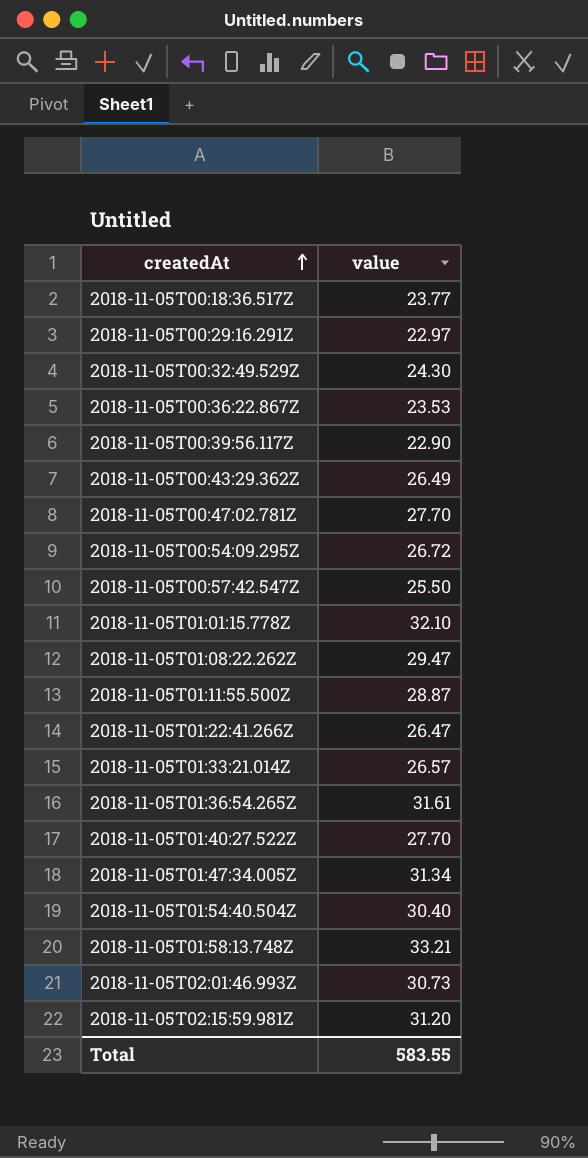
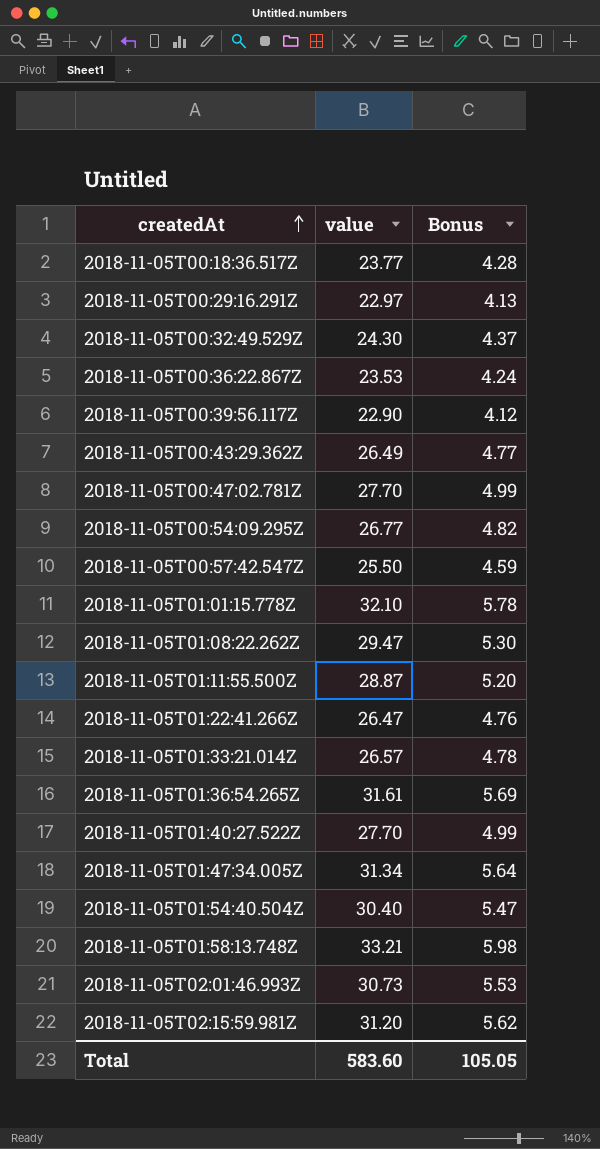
column Bonus | formula: none -> [value] * 0.18
2018-11-05T00:54:09.295Z | value: 26.72 -> 26.77
Total | value: 583.55 -> 583.60

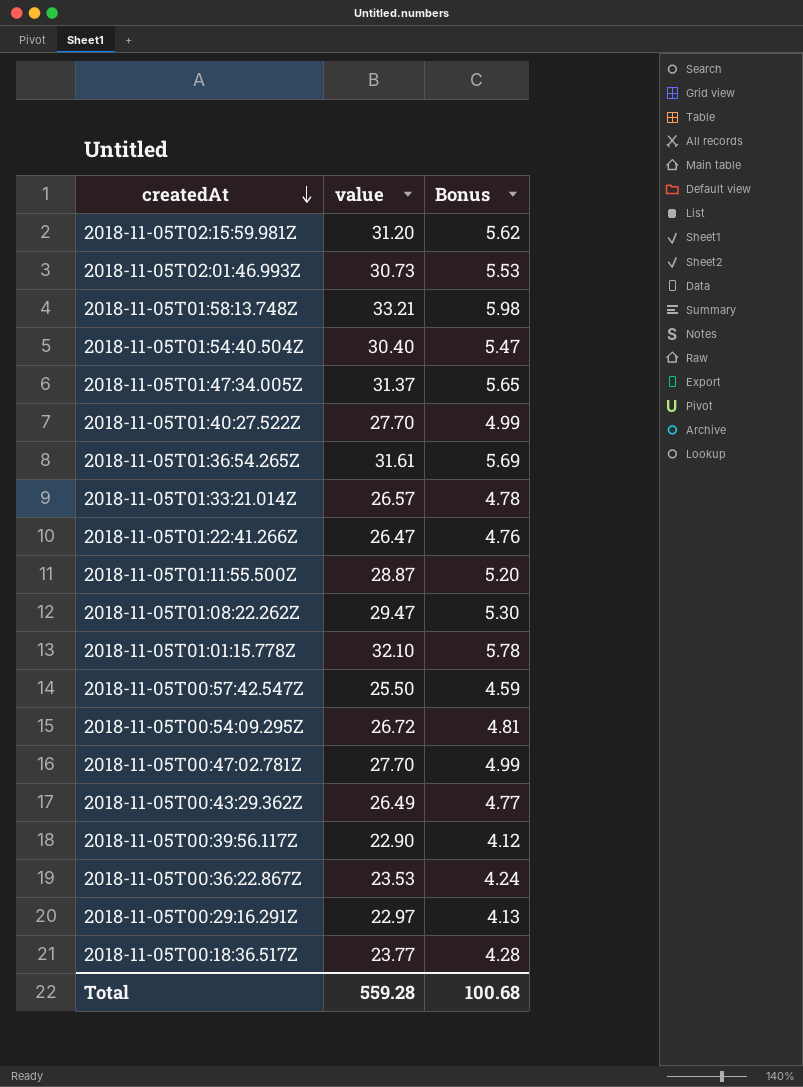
row order: createdAt ascending -> createdAt descending
row 2018-11-05T00:32:49.529Z: 24.30 | 4.37 -> none
2018-11-05T01:47:34.005Z | value: 31.34 -> 31.37
2018-11-05T01:47:34.005Z | Bonus: 5.64 -> 5.65
2018-11-05T00:54:09.295Z | value: 26.77 -> 26.72
2018-11-05T00:54:09.295Z | Bonus: 4.82 -> 4.81
Total | value: 583.60 -> 559.28
Total | Bonus: 105.05 -> 100.68

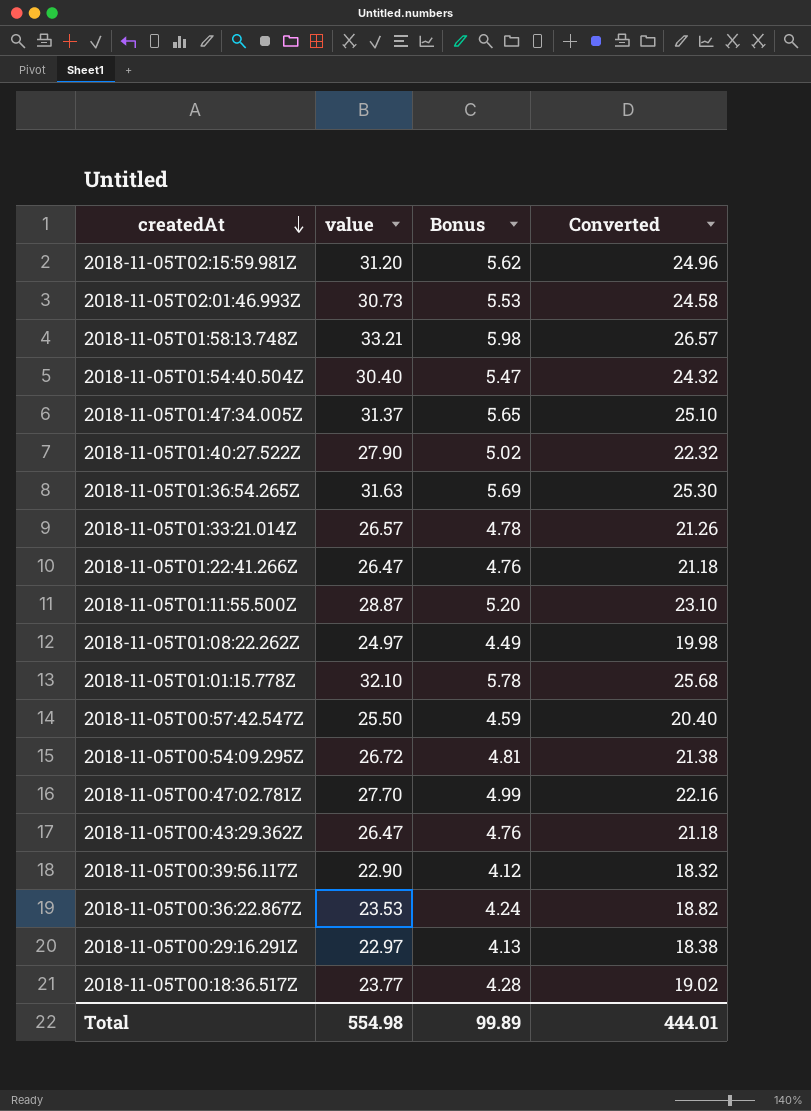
column Converted | formula: none -> [value] * 0.8
2018-11-05T01:40:27.522Z | value: 27.70 -> 27.90
2018-11-05T01:40:27.522Z | Bonus: 4.99 -> 5.02
2018-11-05T01:36:54.265Z | value: 31.61 -> 31.63
2018-11-05T01:08:22.262Z | value: 29.47 -> 24.97
2018-11-05T01:08:22.262Z | Bonus: 5.30 -> 4.49
2018-11-05T00:43:29.362Z | value: 26.49 -> 26.47
2018-11-05T00:43:29.362Z | Bonus: 4.77 -> 4.76
Total | value: 559.28 -> 554.98
Total | Bonus: 100.68 -> 99.89

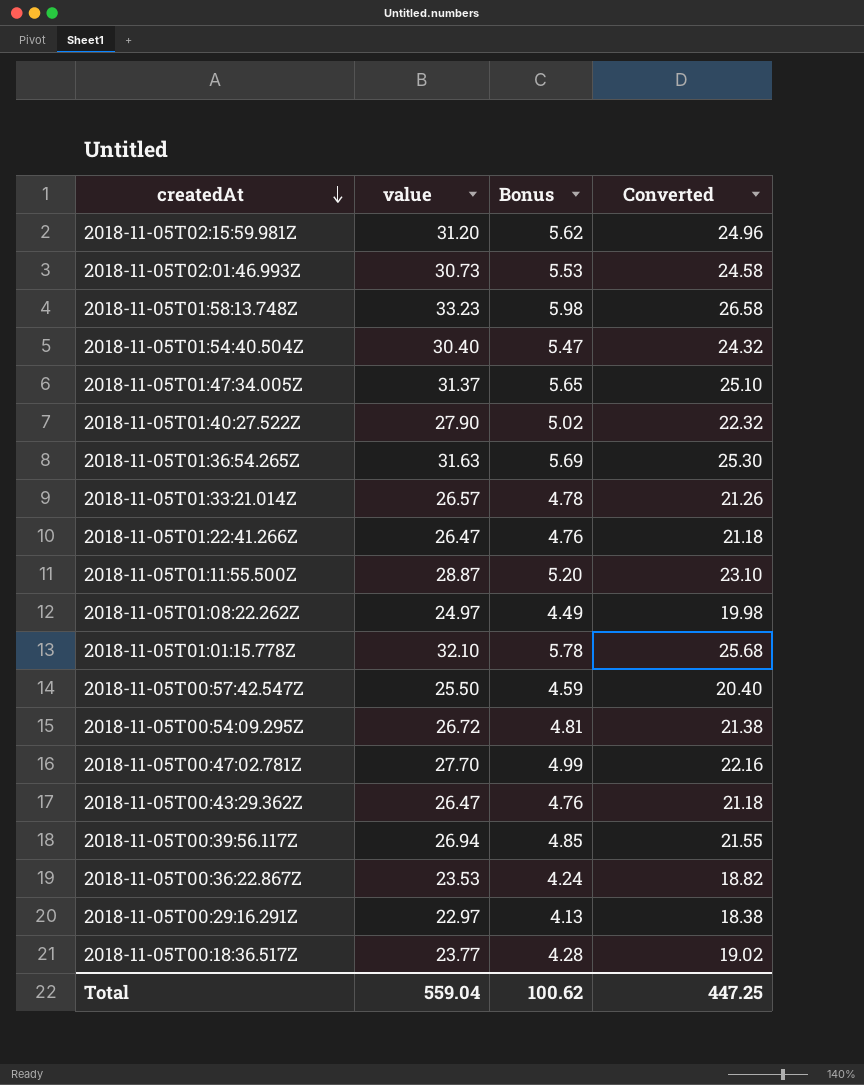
2018-11-05T01:58:13.748Z | value: 33.21 -> 33.23
2018-11-05T01:58:13.748Z | Converted: 26.57 -> 26.58
2018-11-05T00:39:56.117Z | value: 22.90 -> 26.94
2018-11-05T00:39:56.117Z | Bonus: 4.12 -> 4.85
2018-11-05T00:39:56.117Z | Converted: 18.32 -> 21.55
Total | value: 554.98 -> 559.04
Total | Bonus: 99.89 -> 100.62
Total | Converted: 444.01 -> 447.25

